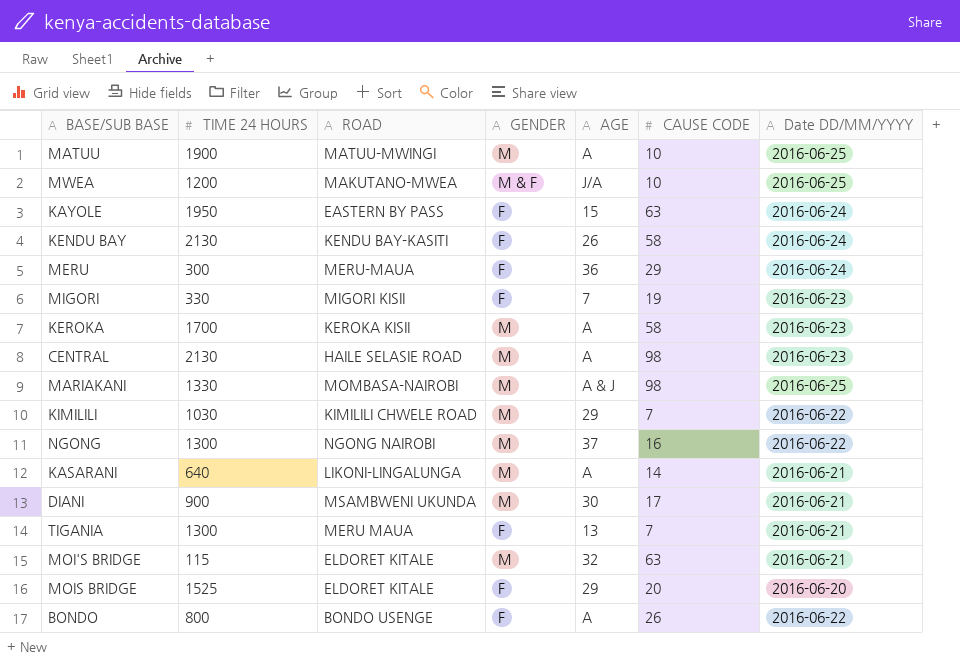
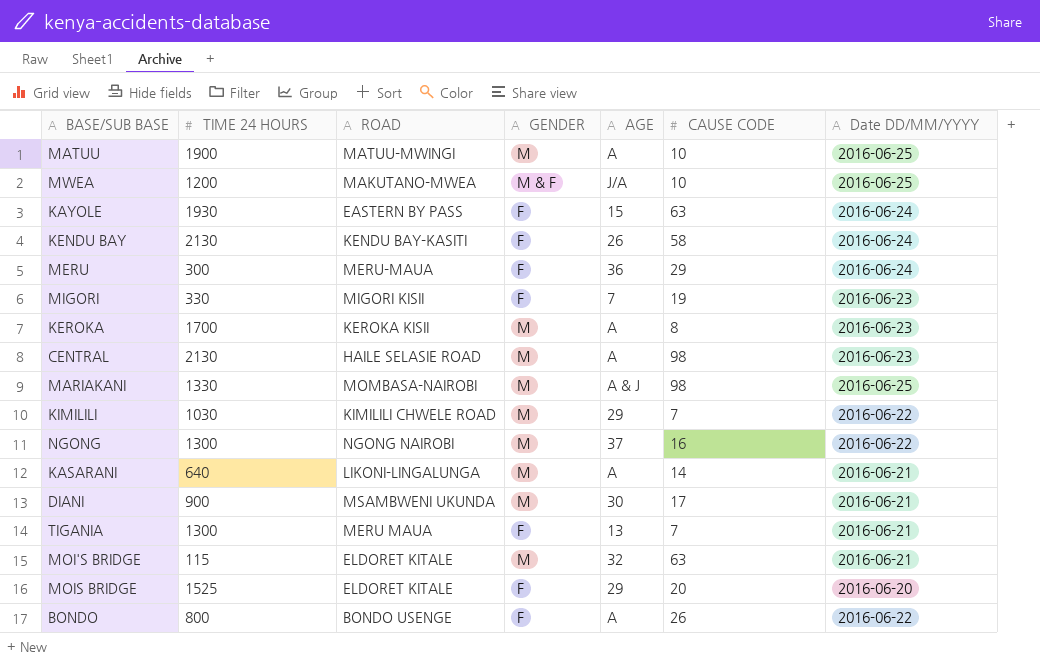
KAYOLE | TIME 24 HOURS: 1950 -> 1930
KEROKA | CAUSE CODE: 58 -> 8

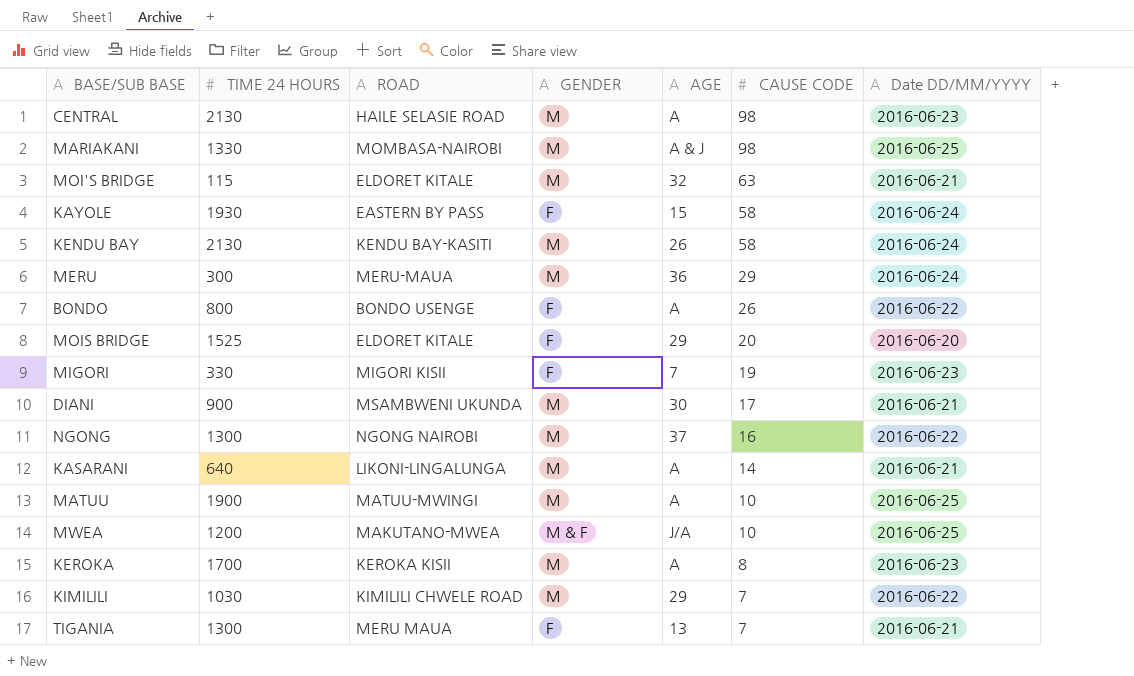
row order: none -> CAUSE CODE descending
KAYOLE | CAUSE CODE: 63 -> 58
KENDU BAY | GENDER: F -> M
MERU | GENDER: F -> M

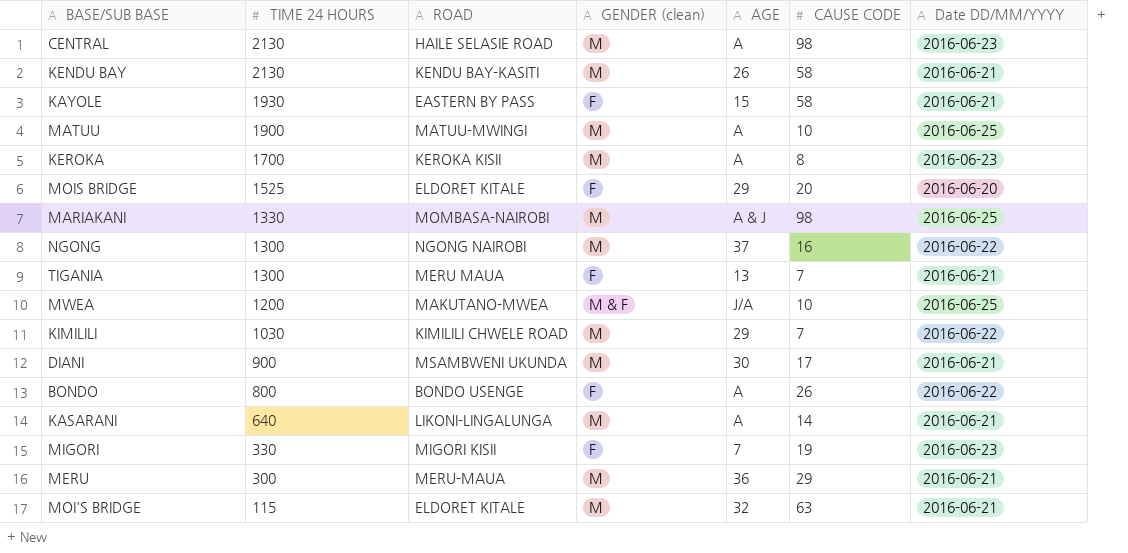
row order: CAUSE CODE descending -> TIME 24 HOURS descending
column name: GENDER -> GENDER (clean)
KENDU BAY | Date DD/MM/YYYY: 2016-06-24 -> 2016-06-21
KAYOLE | Date DD/MM/YYYY: 2016-06-24 -> 2016-06-21
MERU | Date DD/MM/YYYY: 2016-06-24 -> 2016-06-21

